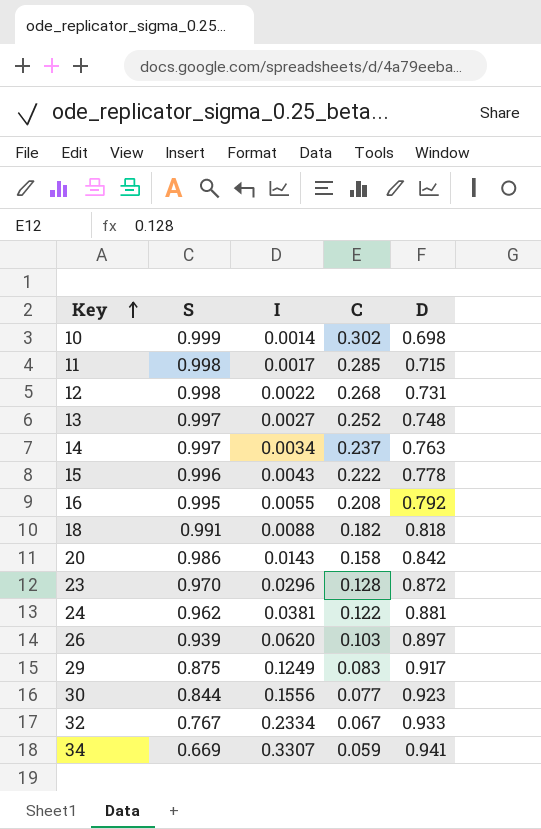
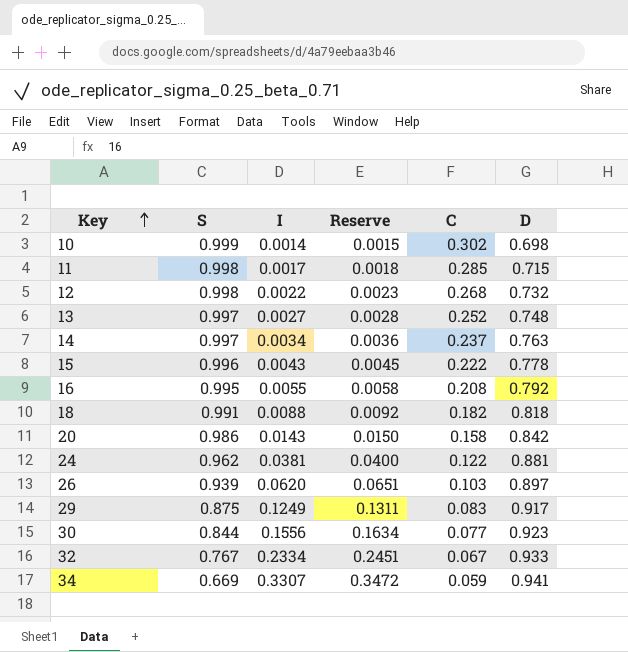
column Reserve | formula: none -> [I] * 1.05
row 23: 0.970 | 0.0296 | 0.128 | 0.872 -> none
12 | D: 0.731 -> 0.732

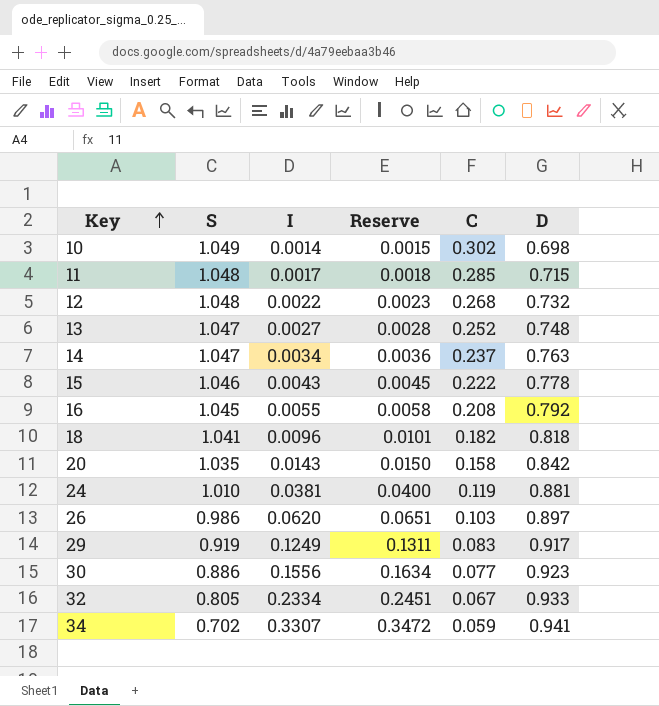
10 | S: 0.999 -> 1.049
11 | S: 0.998 -> 1.048
12 | S: 0.998 -> 1.048
13 | S: 0.997 -> 1.047
14 | S: 0.997 -> 1.047
15 | S: 0.996 -> 1.046
16 | S: 0.995 -> 1.045
18 | S: 0.991 -> 1.041
18 | I: 0.0088 -> 0.0096
18 | Reserve: 0.0092 -> 0.0101
20 | S: 0.986 -> 1.035
24 | S: 0.962 -> 1.010
24 | C: 0.122 -> 0.119
26 | S: 0.939 -> 0.986
29 | S: 0.875 -> 0.919
30 | S: 0.844 -> 0.886
32 | S: 0.767 -> 0.805
34 | S: 0.669 -> 0.702

